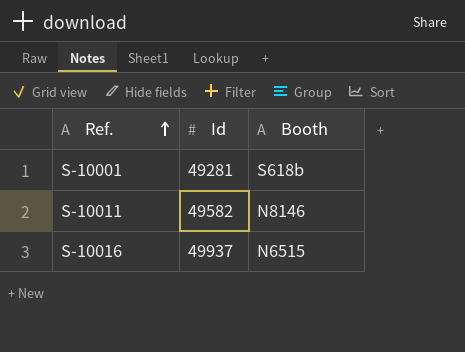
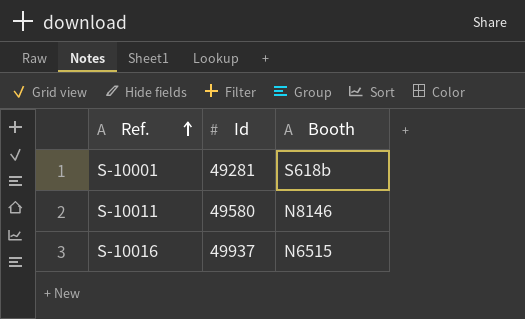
S-10011 | Id: 49582 -> 49580

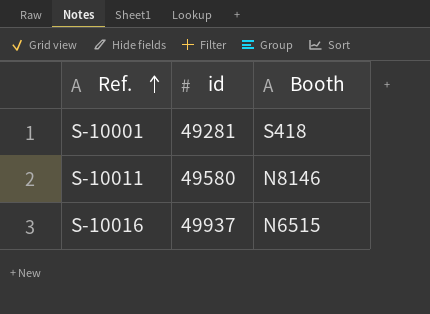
column name: Id -> id
S-10001 | Booth: S618b -> S418

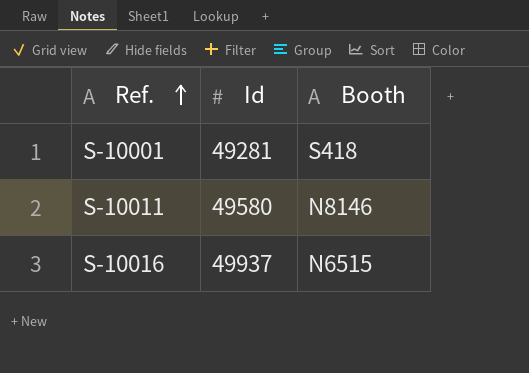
column name: id -> Id

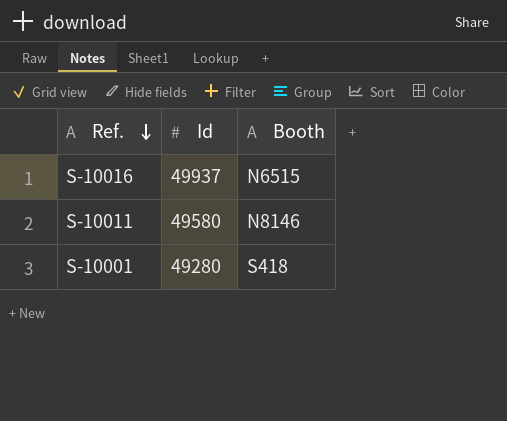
row order: Ref. ascending -> Ref. descending
S-10001 | Id: 49281 -> 49280

